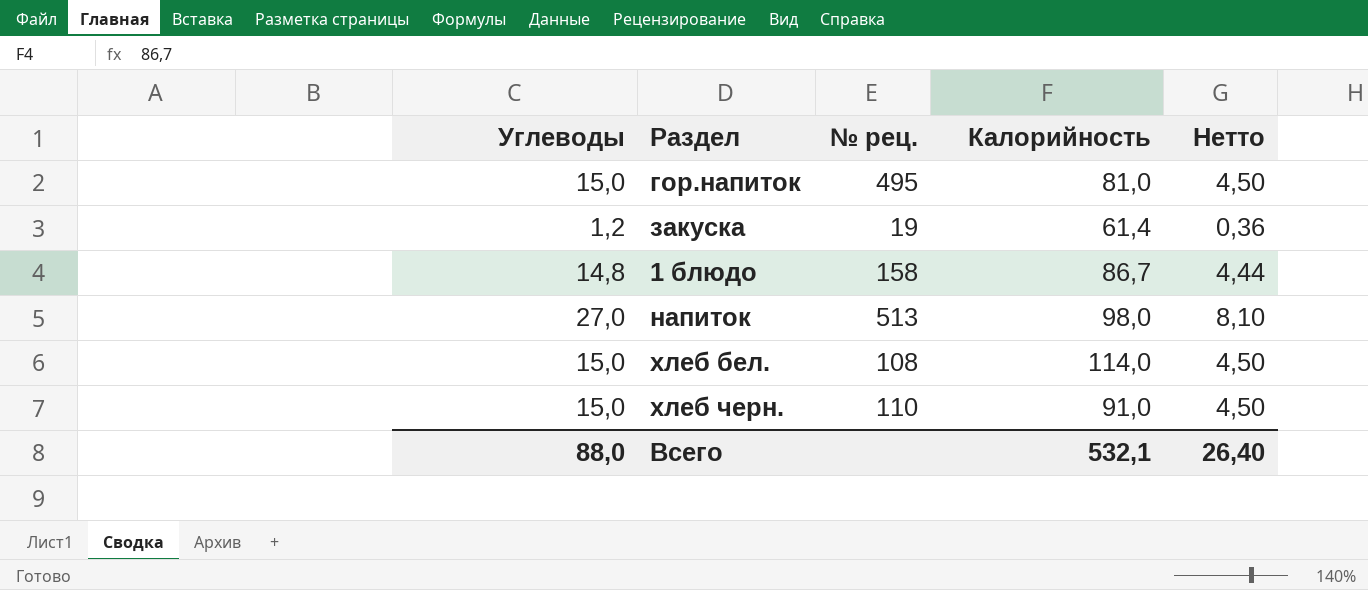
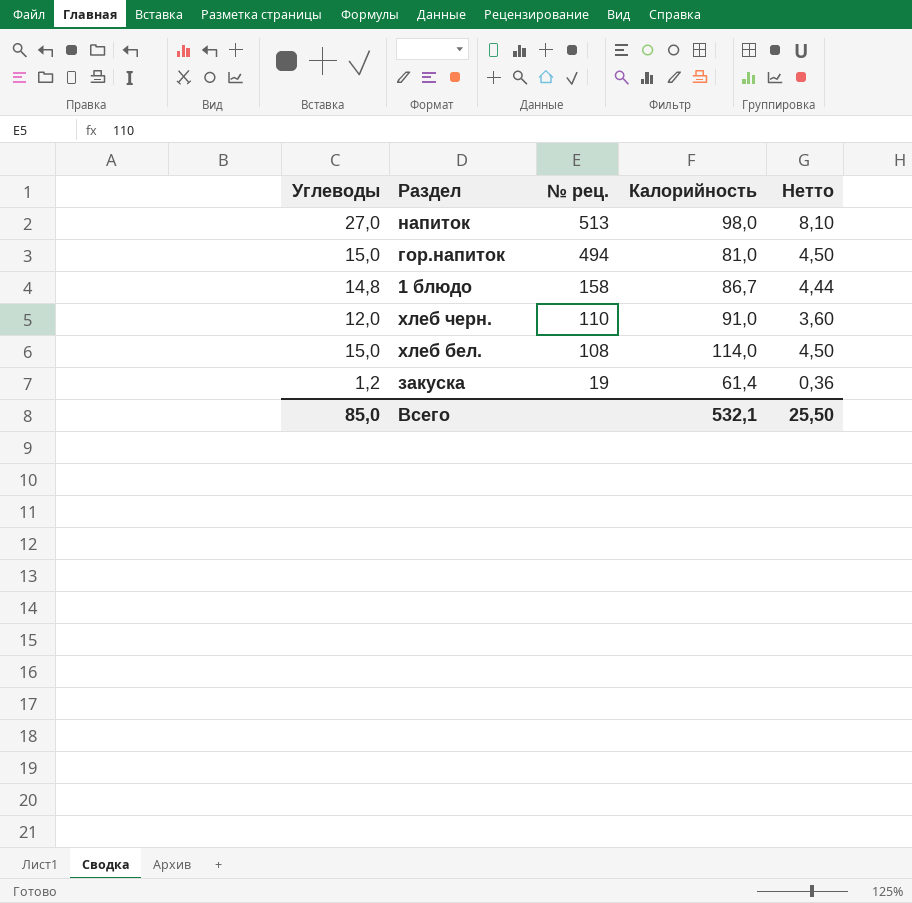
row order: none -> № рец. descending
гор.напиток | № рец.: 495 -> 494
хлеб черн. | Углеводы: 15,0 -> 12,0
хлеб черн. | Нетто: 4,50 -> 3,60
Всего | Углеводы: 88,0 -> 85,0
Всего | Нетто: 26,40 -> 25,50

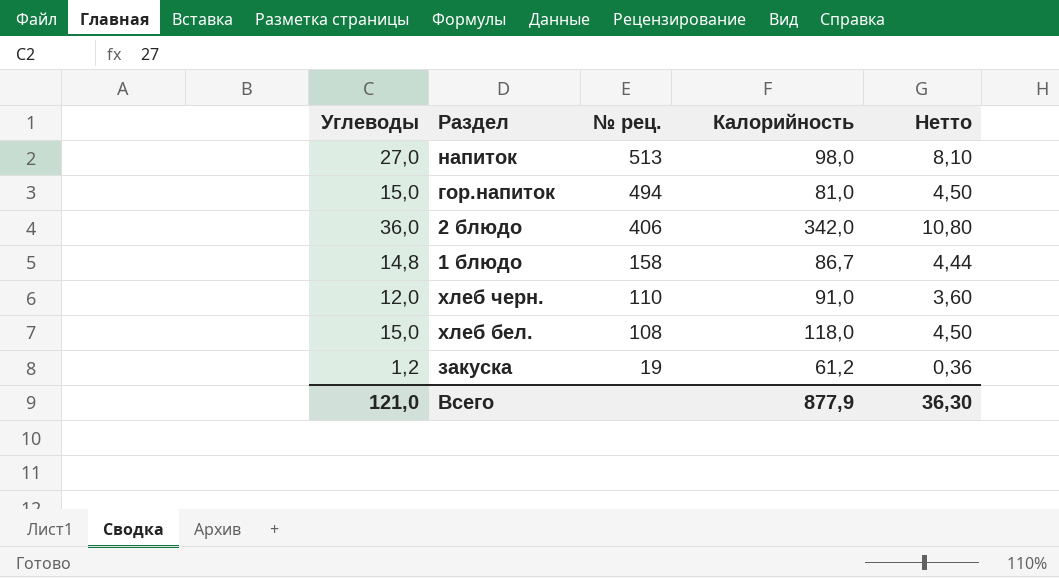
row 2 блюдо: none -> 36,0 | 406 | 342,0 | 10,80
хлеб бел. | Калорийность: 114,0 -> 118,0
закуска | Калорийность: 61,4 -> 61,2
Всего | Углеводы: 85,0 -> 121,0
Всего | Калорийность: 532,1 -> 877,9
Всего | Нетто: 25,50 -> 36,30

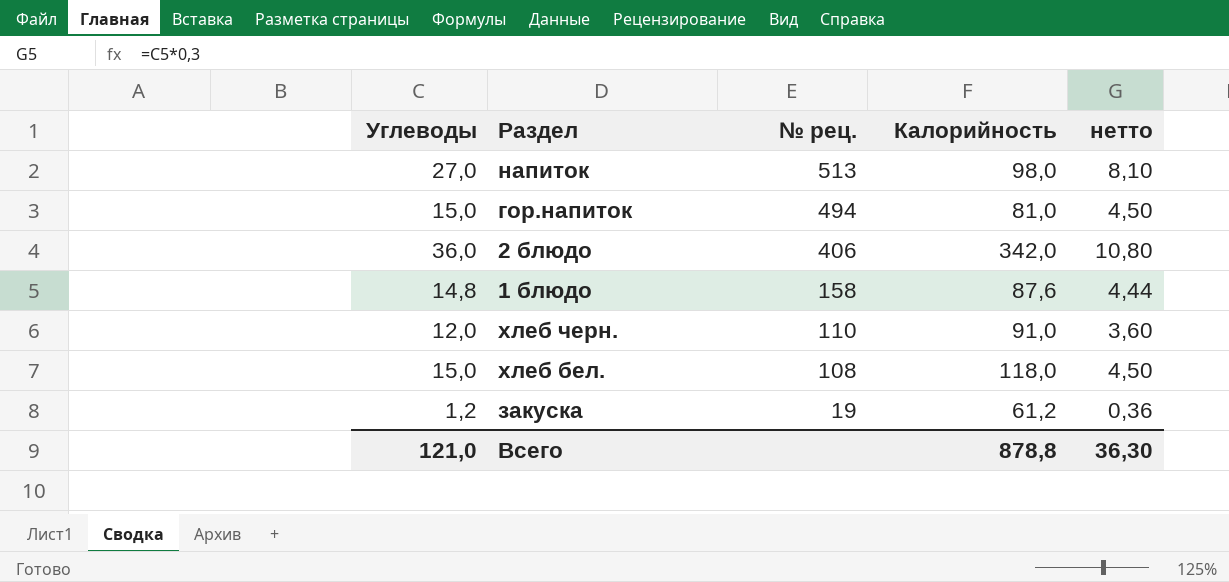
column name: Нетто -> нетто
1 блюдо | Калорийность: 86,7 -> 87,6
Всего | Калорийность: 877,9 -> 878,8

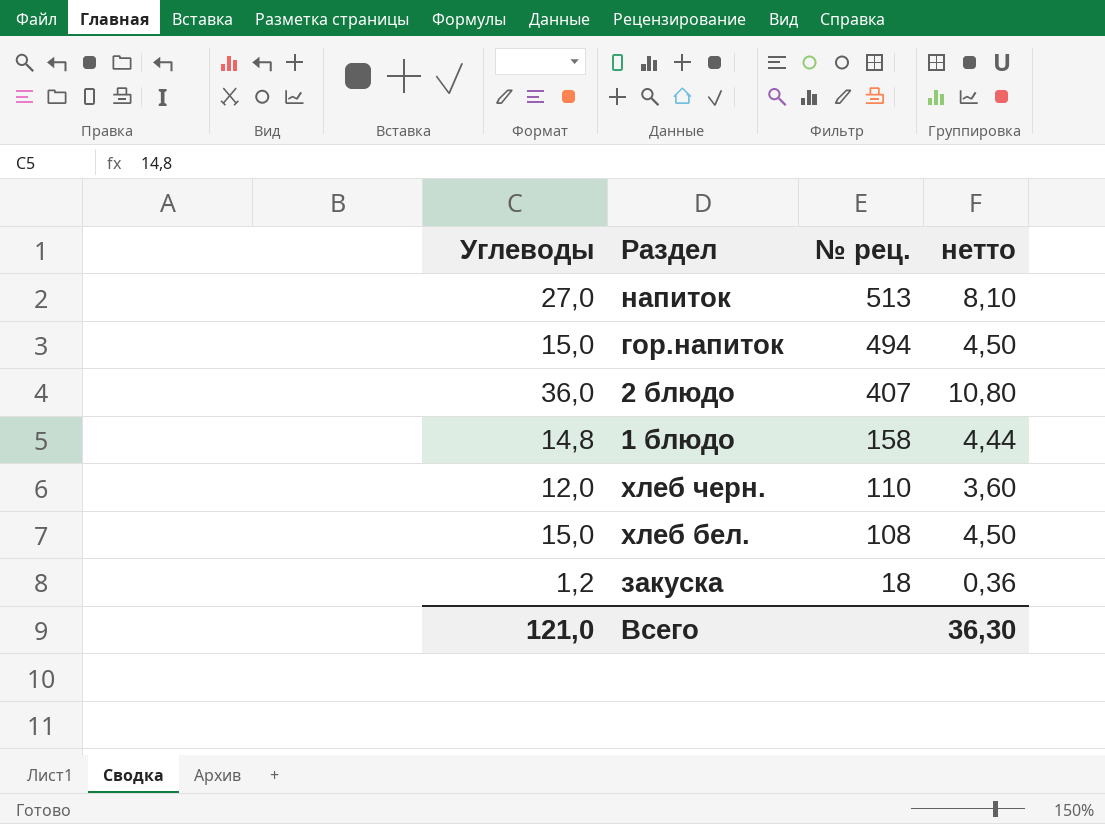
column Калорийность | position: 4 -> none
2 блюдо | № рец.: 406 -> 407
закуска | № рец.: 19 -> 18

